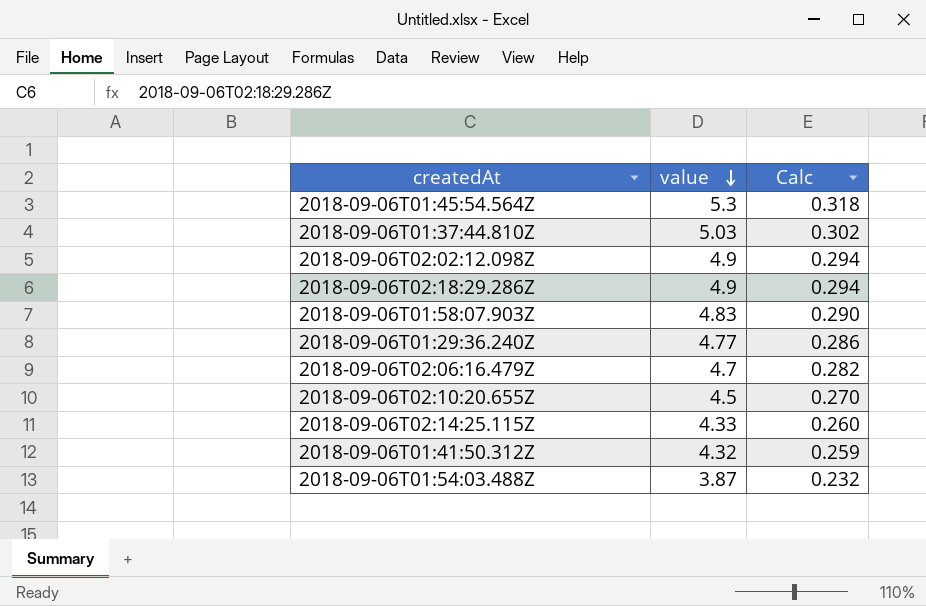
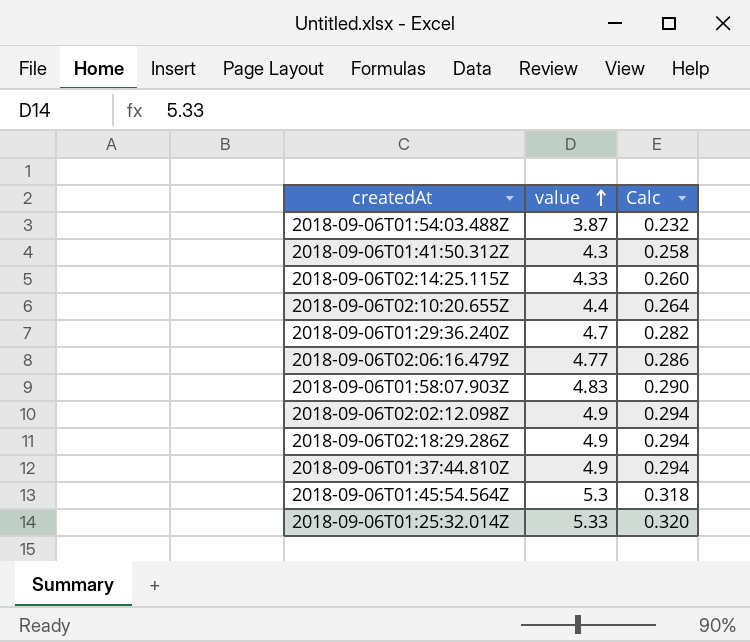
row order: value descending -> value ascending
2018-09-06T01:41:50.312Z | value: 4.32 -> 4.3
2018-09-06T01:41:50.312Z | Calc: 0.259 -> 0.258
2018-09-06T02:10:20.655Z | value: 4.5 -> 4.4
2018-09-06T02:10:20.655Z | Calc: 0.270 -> 0.264
2018-09-06T01:29:36.240Z | value: 4.77 -> 4.7
2018-09-06T01:29:36.240Z | Calc: 0.286 -> 0.282
2018-09-06T02:06:16.479Z | value: 4.7 -> 4.77
2018-09-06T02:06:16.479Z | Calc: 0.282 -> 0.286
2018-09-06T01:37:44.810Z | value: 5.03 -> 4.9
2018-09-06T01:37:44.810Z | Calc: 0.302 -> 0.294
row 2018-09-06T01:25:32.014Z: none -> 5.33 | 0.320

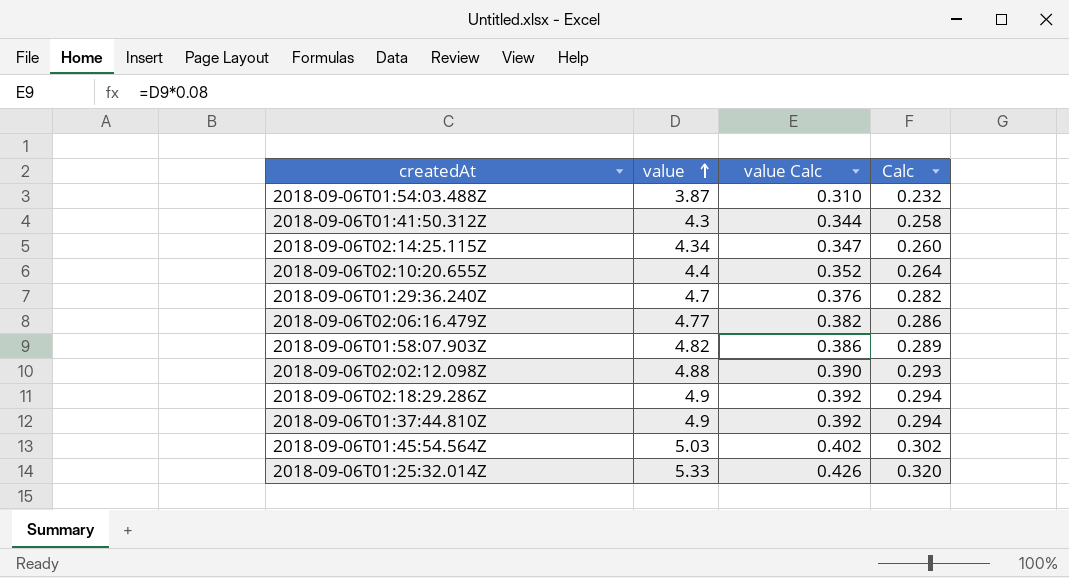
column value Calc | formula: none -> [value] * 0.08
2018-09-06T02:14:25.115Z | value: 4.33 -> 4.34
2018-09-06T01:58:07.903Z | value: 4.83 -> 4.82
2018-09-06T01:58:07.903Z | Calc: 0.290 -> 0.289
2018-09-06T02:02:12.098Z | value: 4.9 -> 4.88
2018-09-06T02:02:12.098Z | Calc: 0.294 -> 0.293
2018-09-06T01:45:54.564Z | value: 5.3 -> 5.03
2018-09-06T01:45:54.564Z | Calc: 0.318 -> 0.302

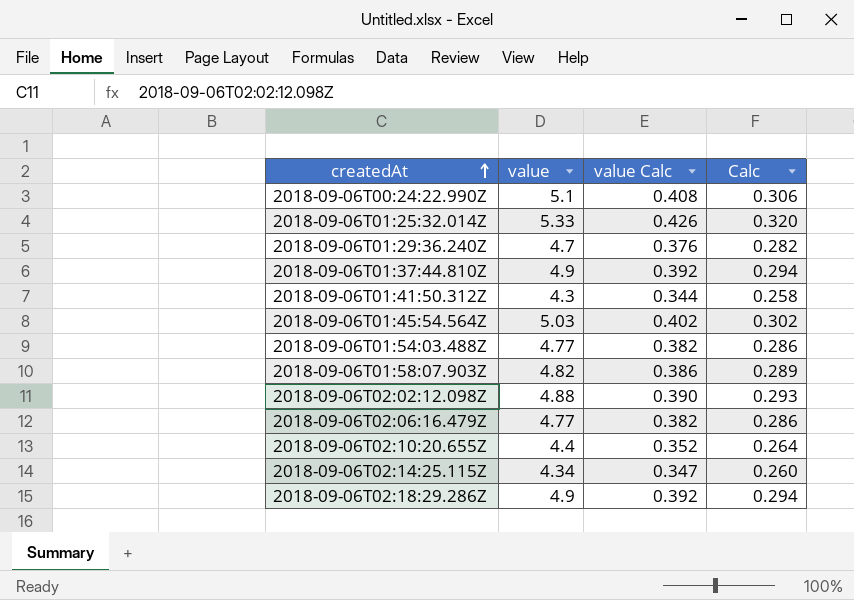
row order: value ascending -> createdAt ascending
row 2018-09-06T00:24:22.990Z: none -> 5.1 | 0.408 | 0.306
2018-09-06T01:54:03.488Z | value: 3.87 -> 4.77
2018-09-06T01:54:03.488Z | value Calc: 0.310 -> 0.382
2018-09-06T01:54:03.488Z | Calc: 0.232 -> 0.286

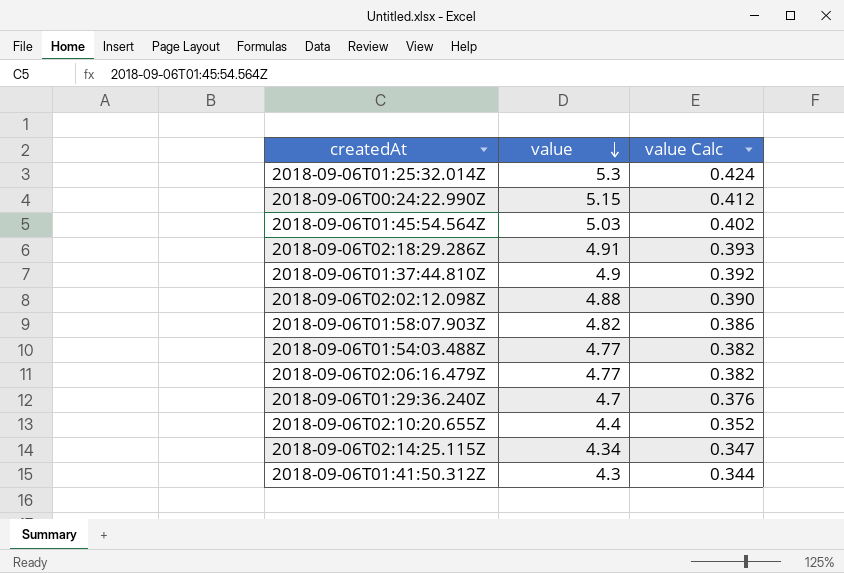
row order: createdAt ascending -> value descending
column Calc | formula: [value] * 0.06 -> none
2018-09-06T01:25:32.014Z | value: 5.33 -> 5.3
2018-09-06T01:25:32.014Z | value Calc: 0.426 -> 0.424
2018-09-06T00:24:22.990Z | value: 5.1 -> 5.15
2018-09-06T00:24:22.990Z | value Calc: 0.408 -> 0.412
2018-09-06T02:18:29.286Z | value: 4.9 -> 4.91
2018-09-06T02:18:29.286Z | value Calc: 0.392 -> 0.393

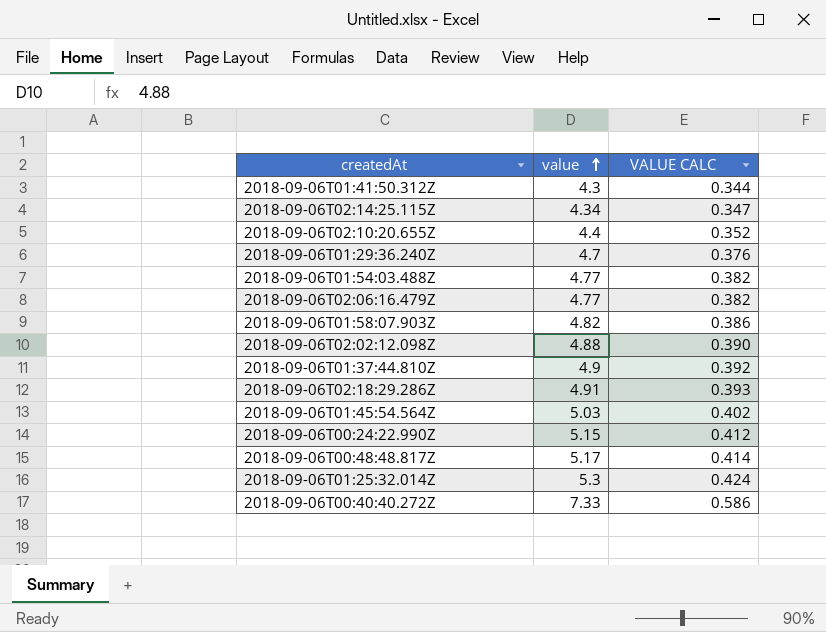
row order: value descending -> value ascending
column name: value Calc -> VALUE CALC
row 2018-09-06T00:48:48.817Z: none -> 5.17 | 0.414
row 2018-09-06T00:40:40.272Z: none -> 7.33 | 0.586

